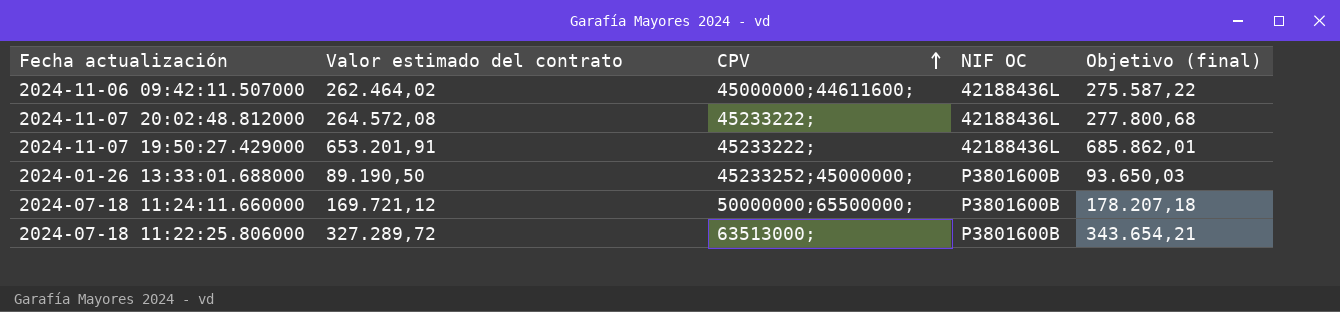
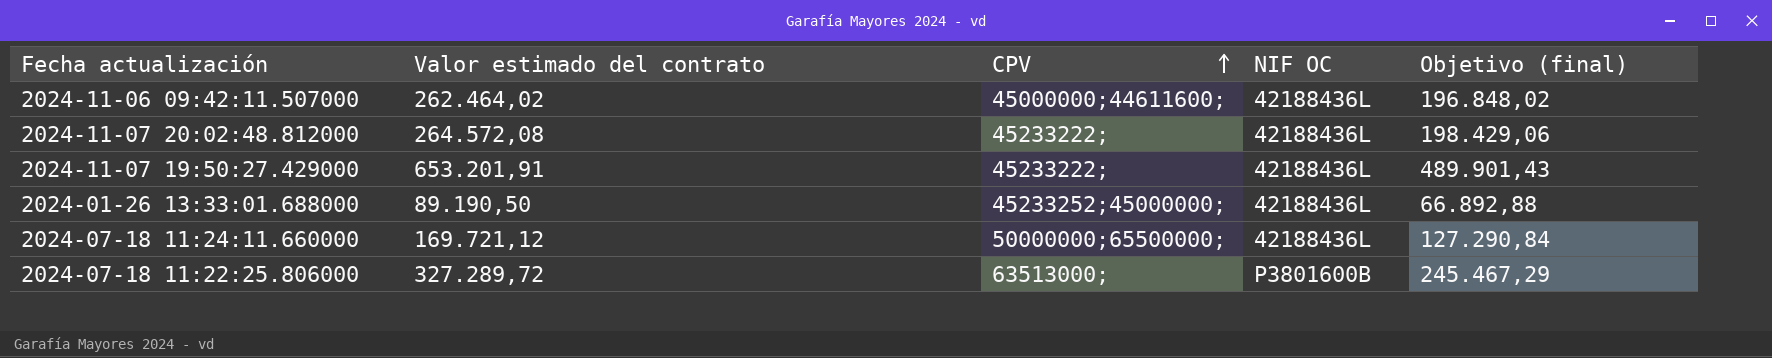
column Objetivo (final) | formula: [Valor estimado del contrato] * 1,05 -> [Valor estimado del contrato] * 0,75
2024-01-26 13:33:01.688000 | NIF OC: P3801600B -> 42188436L
2024-07-18 11:24:11.660000 | NIF OC: P3801600B -> 42188436L

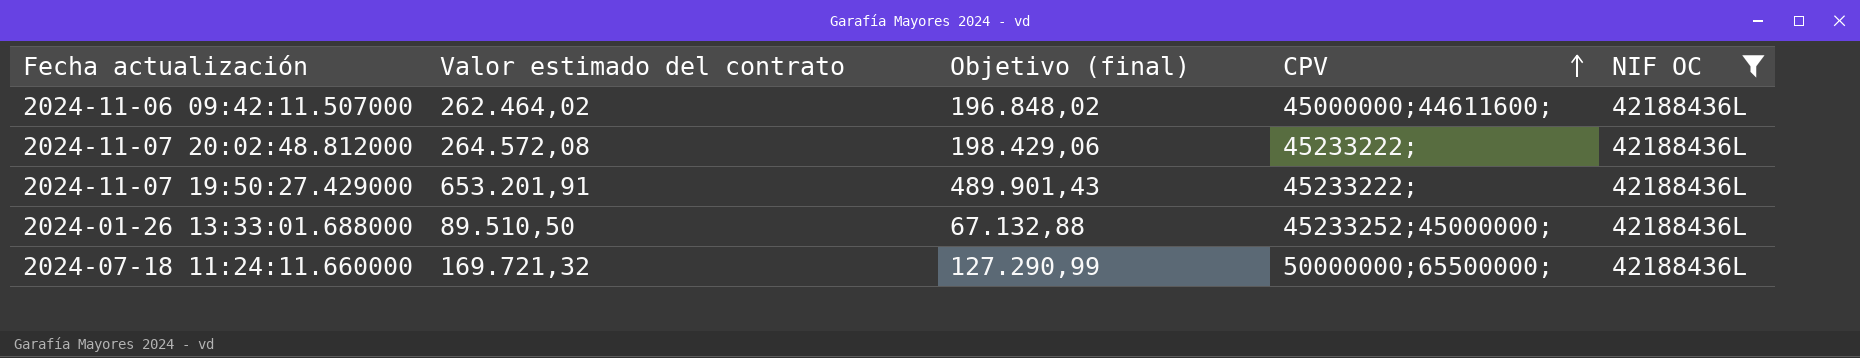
filter: none -> NIF OC = 42188436L
column Objetivo (final) | position: 5 -> 3
2024-01-26 13:33:01.688000 | Valor estimado del contrato: 89.190,50 -> 89.510,50
2024-01-26 13:33:01.688000 | Objetivo (final): 66.892,88 -> 67.132,88
2024-07-18 11:24:11.660000 | Valor estimado del contrato: 169.721,12 -> 169.721,32
2024-07-18 11:24:11.660000 | Objetivo (final): 127.290,84 -> 127.290,99

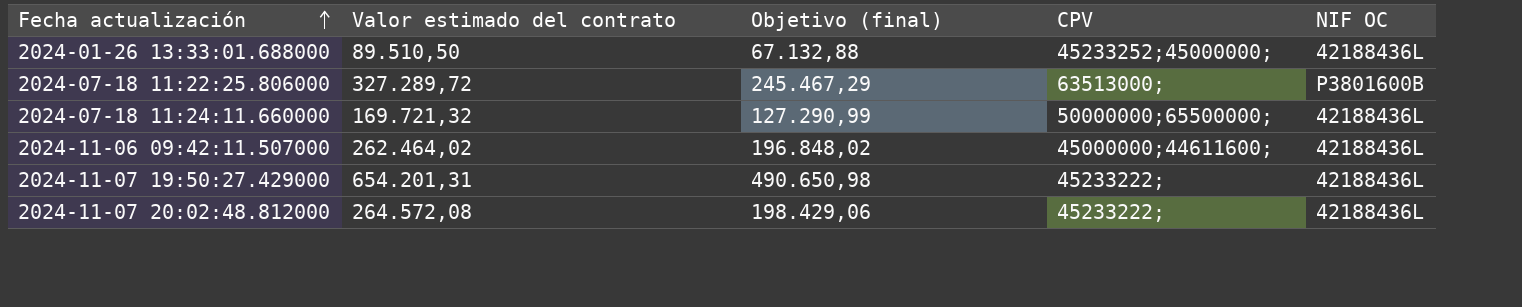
filter: NIF OC = 42188436L -> none
row order: CPV ascending -> Fecha actualización ascending
2024-11-07 19:50:27.429000 | Valor estimado del contrato: 653.201,91 -> 654.201,31
2024-11-07 19:50:27.429000 | Objetivo (final): 489.901,43 -> 490.650,98

